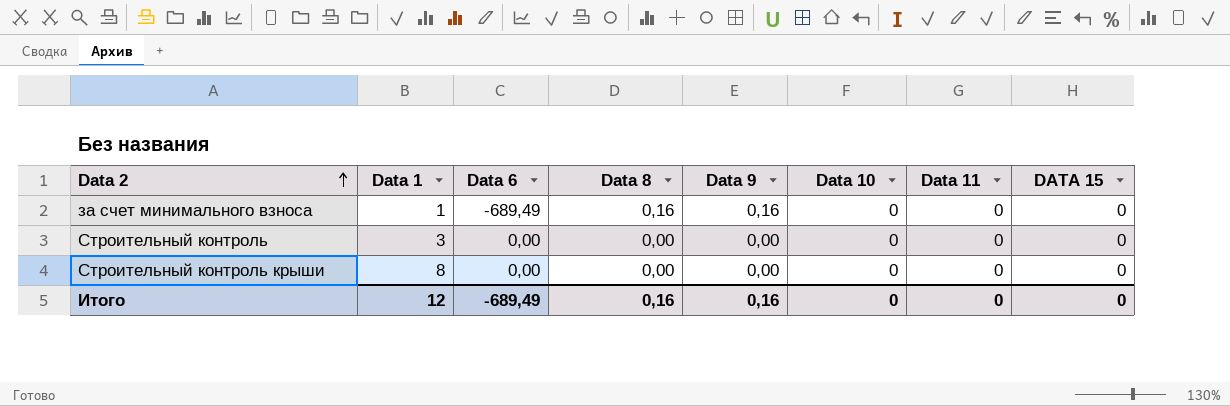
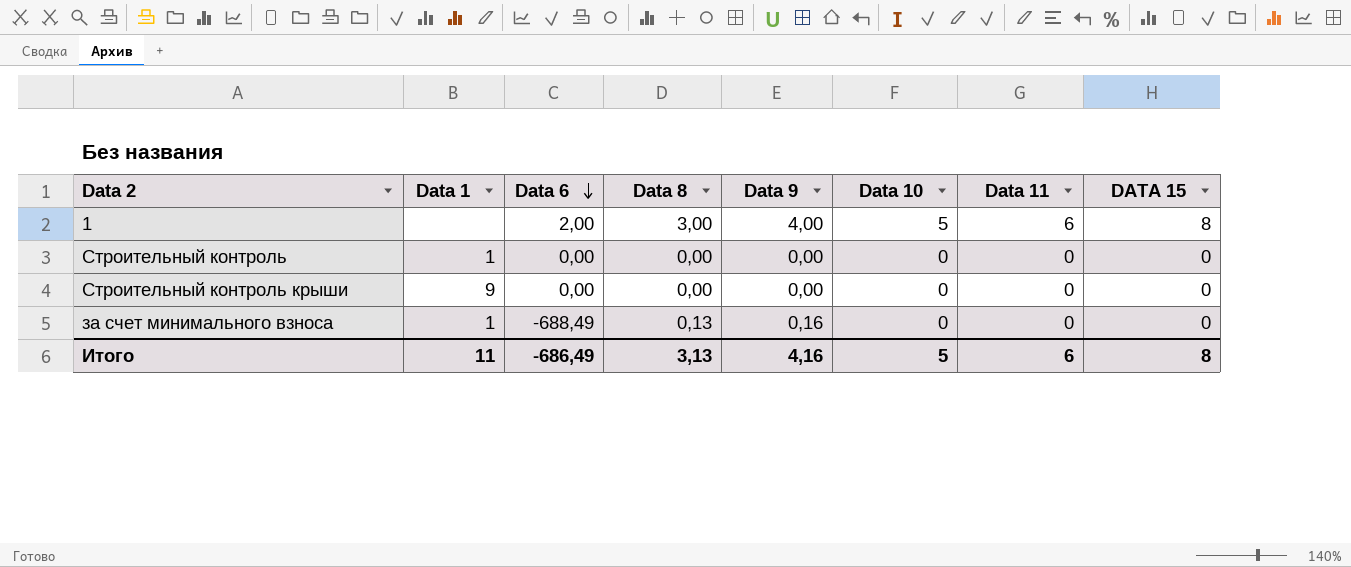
row order: Data 2 ascending -> Data 6 descending
row 1: none -> none | 2,00 | 3,00 | 4,00 | 5 | 6 | 8
Строительный контроль | Data 1: 3 -> 1
Строительный контроль крыши | Data 1: 8 -> 9
за счет минимального взноса | Data 6: -689,49 -> -688,49
за счет минимального взноса | Data 8: 0,16 -> 0,13
Итого | Data 1: 12 -> 11
Итого | Data 6: -689,49 -> -686,49
Итого | Data 8: 0,16 -> 3,13
Итого | Data 9: 0,16 -> 4,16
Итого | Data 10: 0 -> 5
Итого | Data 11: 0 -> 6
Итого | DATA 15: 0 -> 8

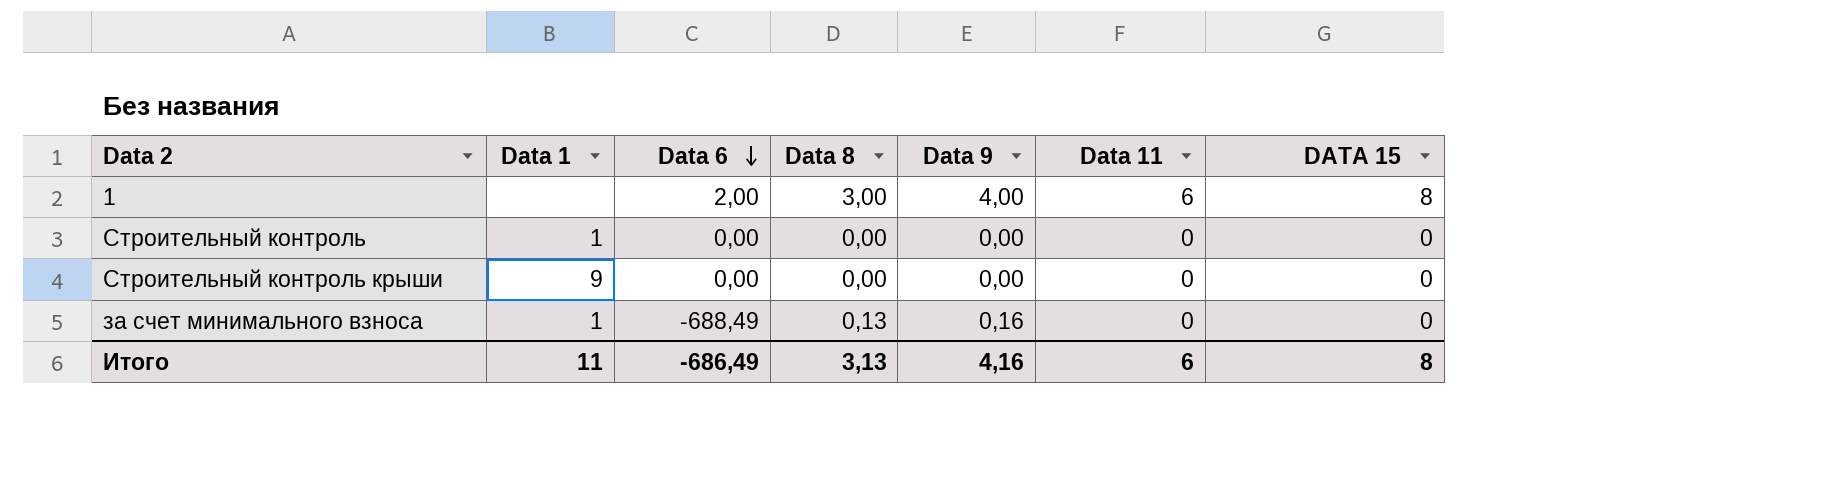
column Data 10 | position: 6 -> none

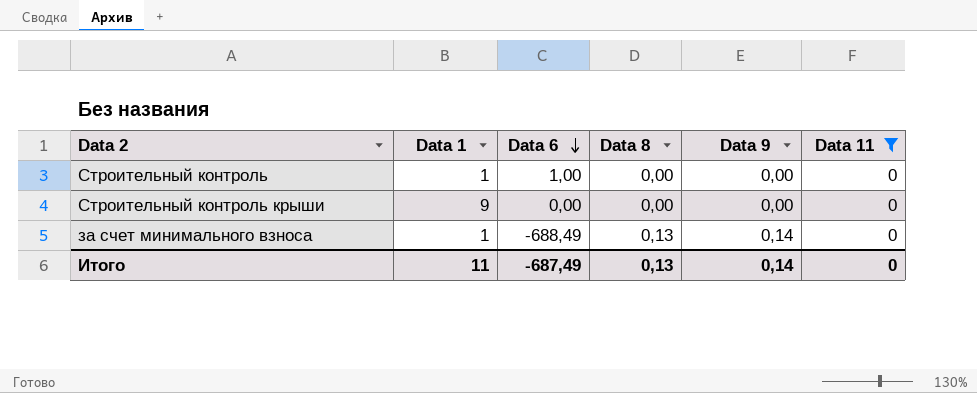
filter: none -> Data 11 = 0
column DATA 15 | position: 7 -> none
Строительный контроль | Data 6: 0,00 -> 1,00
за счет минимального взноса | Data 9: 0,16 -> 0,14
Итого | Data 6: -686,49 -> -687,49
Итого | Data 8: 3,13 -> 0,13
Итого | Data 9: 4,16 -> 0,14
Итого | Data 11: 6 -> 0

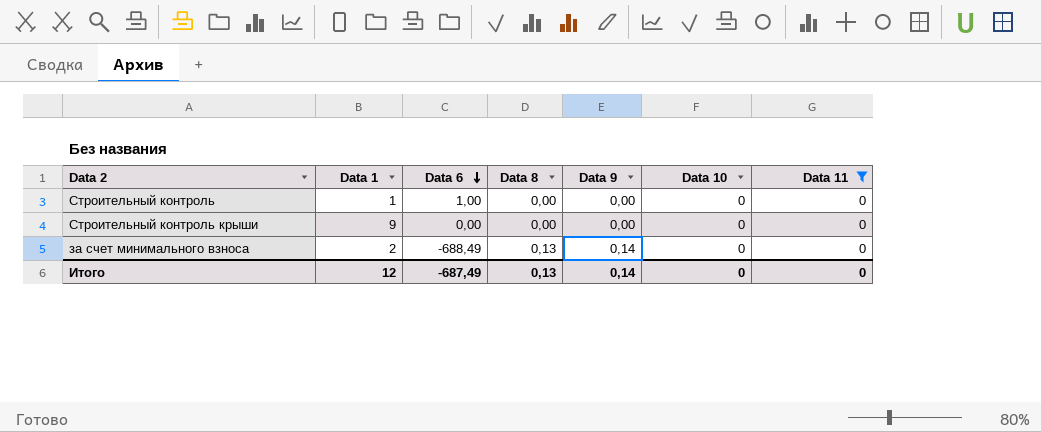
column Data 10 | position: none -> 6
за счет минимального взноса | Data 1: 1 -> 2
Итого | Data 1: 11 -> 12

